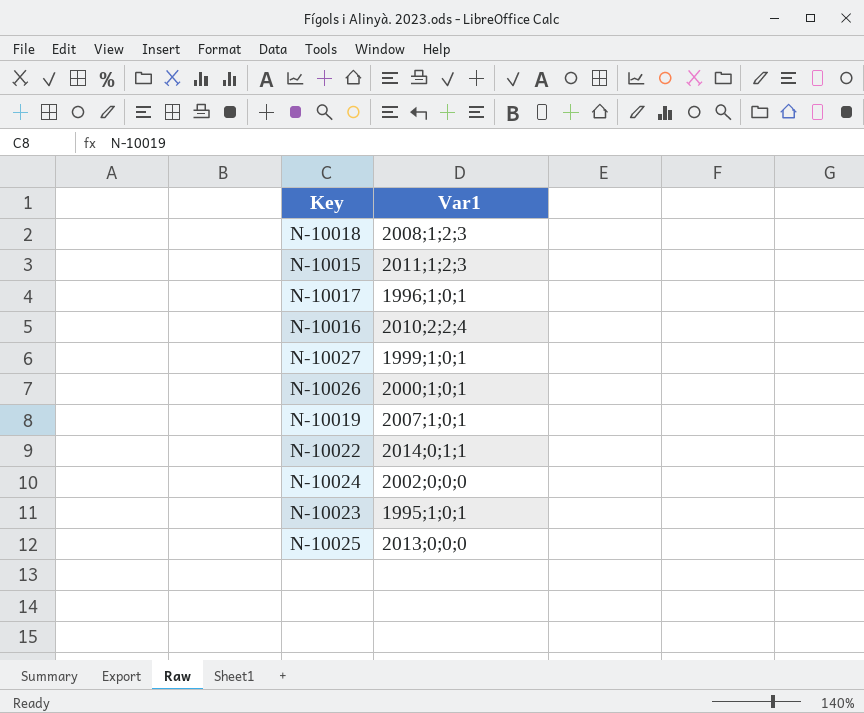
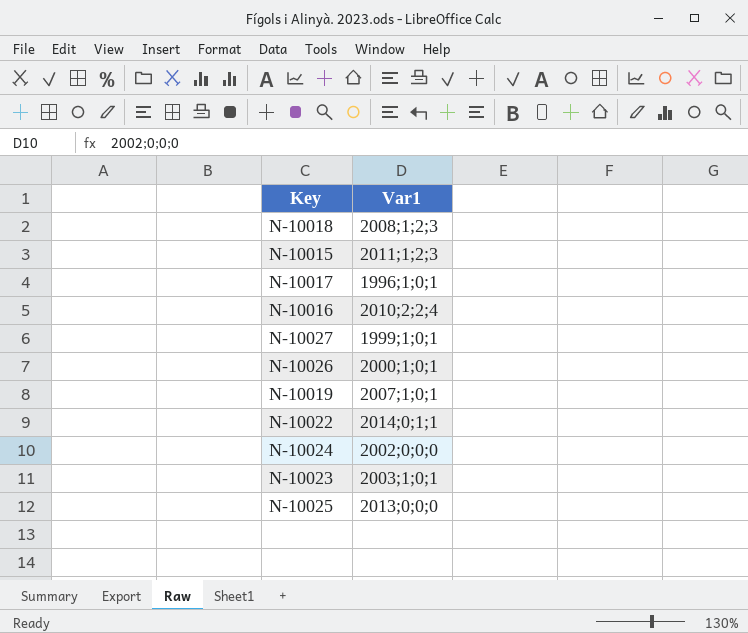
N-10023 | Var1: 1995;1;0;1 -> 2003;1;0;1

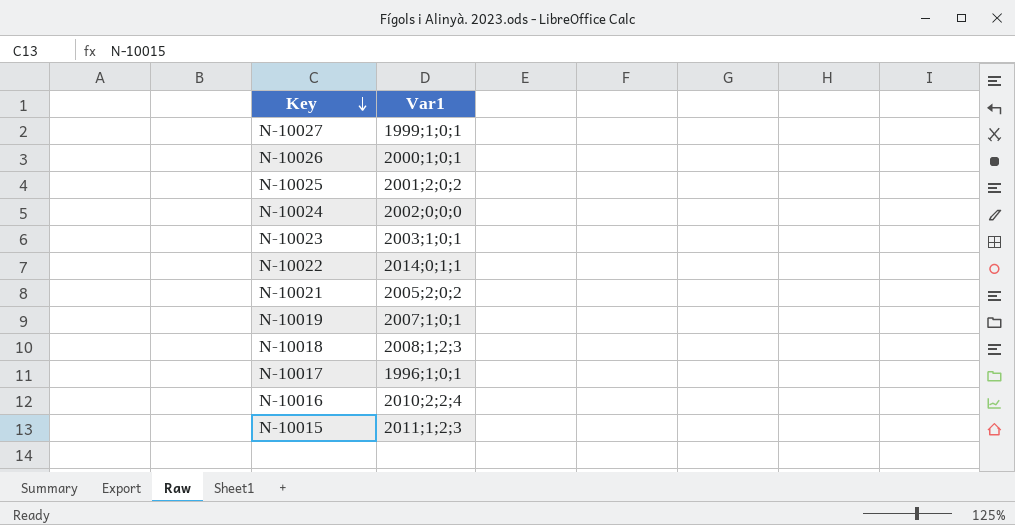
row order: none -> Key descending
N-10025 | Var1: 2013;0;0;0 -> 2001;2;0;2
row N-10021: none -> 2005;2;0;2

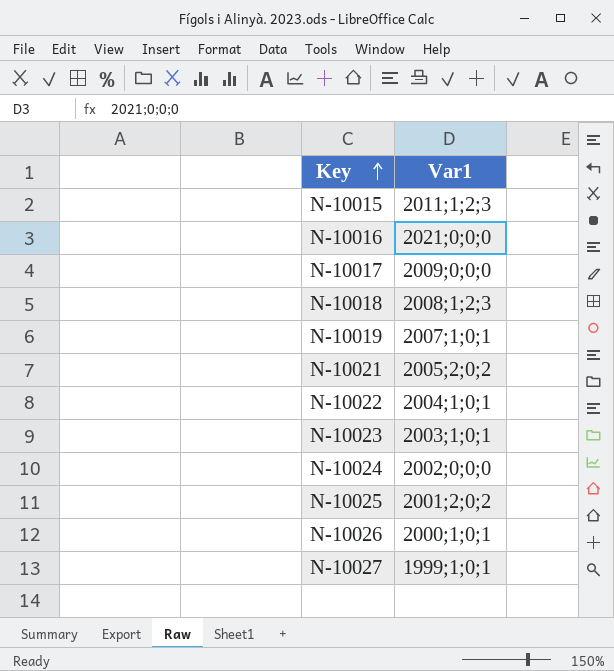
row order: Key descending -> Key ascending
N-10016 | Var1: 2010;2;2;4 -> 2021;0;0;0
N-10017 | Var1: 1996;1;0;1 -> 2009;0;0;0
N-10022 | Var1: 2014;0;1;1 -> 2004;1;0;1

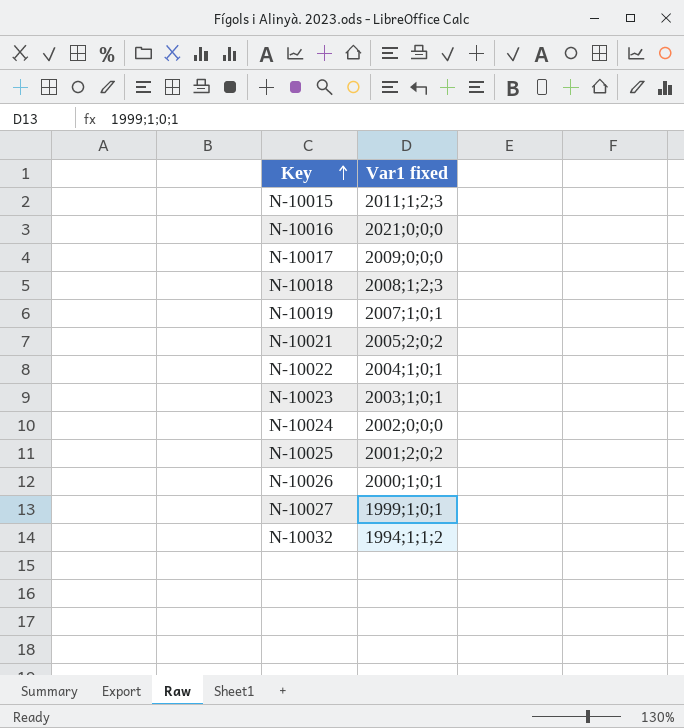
column name: Var1 -> Var1 fixed
row N-10032: none -> 1994;1;1;2

